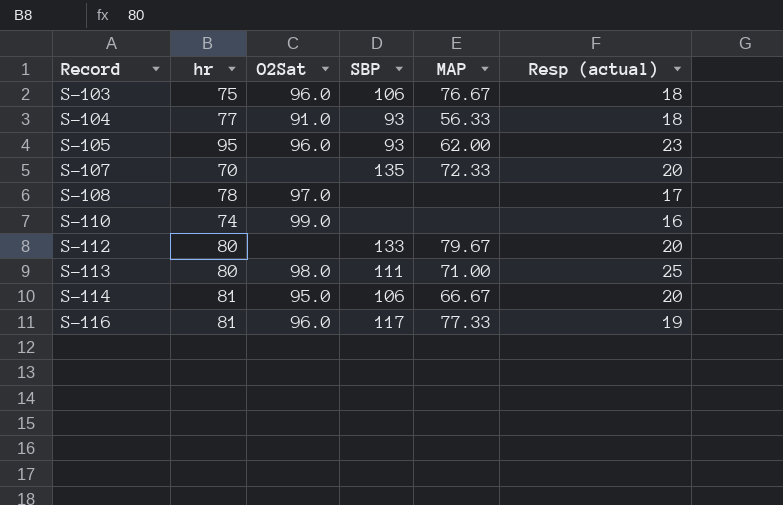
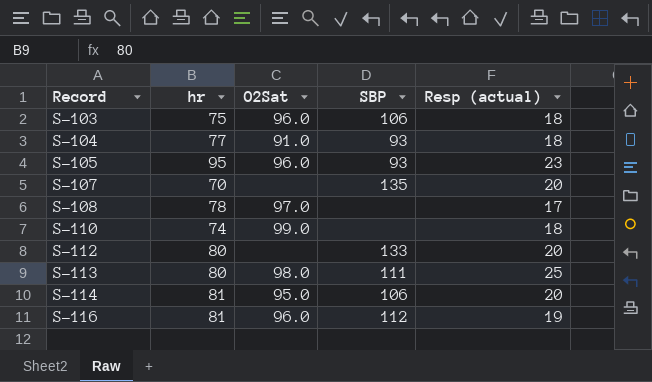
column MAP | position: 5 -> none
S-110 | Resp (actual): 16 -> 18
S-116 | SBP: 117 -> 112

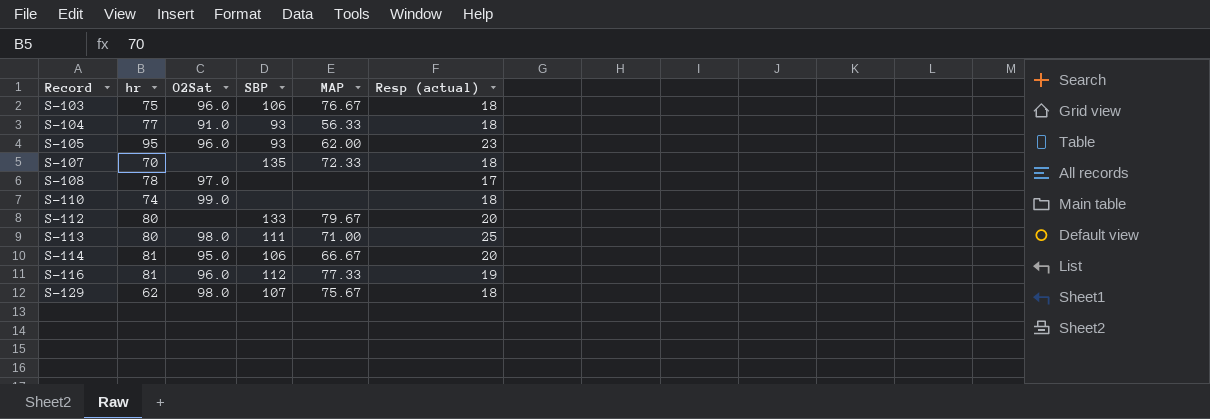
column MAP | position: none -> 5
S-107 | Resp (actual): 20 -> 18
row S-129: none -> 62 | 98.0 | 107 | 75.67 | 18

